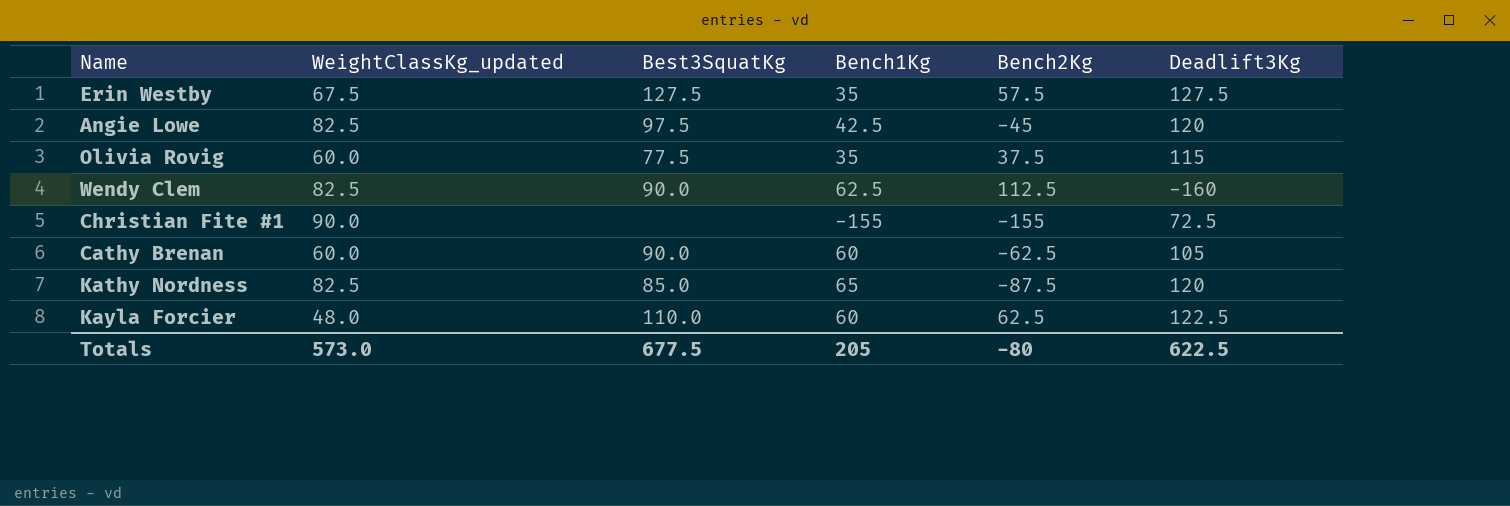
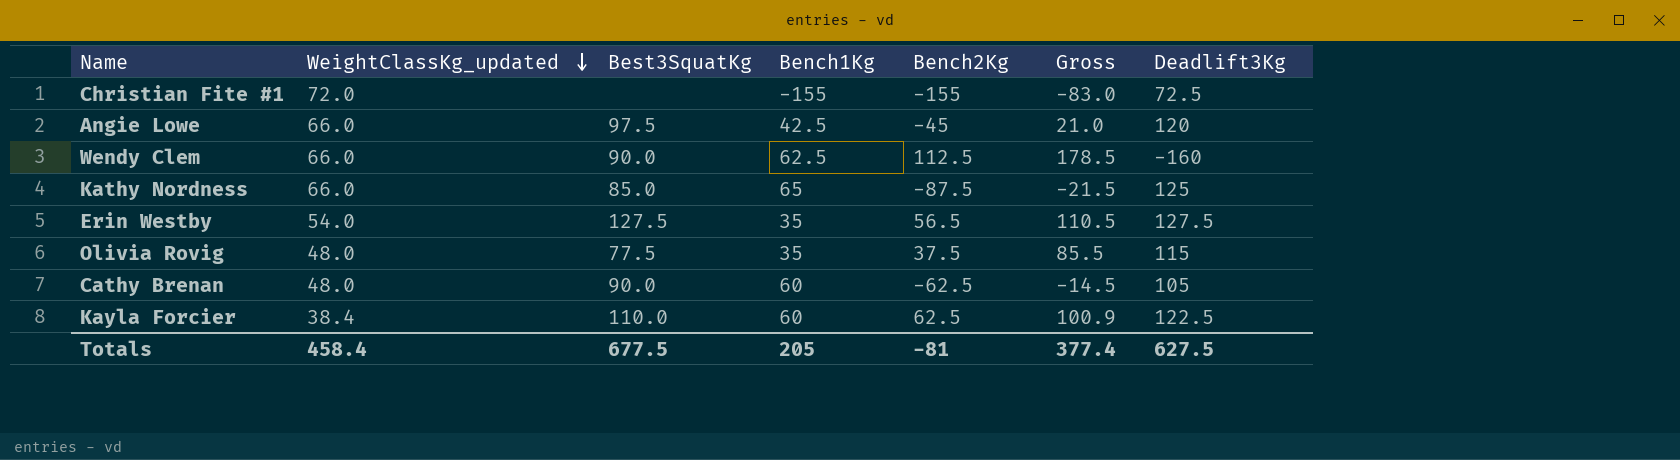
row order: none -> WeightClassKg_updated descending
column Gross | formula: none -> [WeightClassKg_updated] + [Bench2Kg]
Christian Fite #1 | WeightClassKg_updated: 90.0 -> 72.0
Angie Lowe | WeightClassKg_updated: 82.5 -> 66.0
Wendy Clem | WeightClassKg_updated: 82.5 -> 66.0
Kathy Nordness | WeightClassKg_updated: 82.5 -> 66.0
Kathy Nordness | Deadlift3Kg: 120 -> 125
Erin Westby | WeightClassKg_updated: 67.5 -> 54.0
Erin Westby | Bench2Kg: 57.5 -> 56.5
Olivia Rovig | WeightClassKg_updated: 60.0 -> 48.0
Cathy Brenan | WeightClassKg_updated: 60.0 -> 48.0
Kayla Forcier | WeightClassKg_updated: 48.0 -> 38.4
Totals | WeightClassKg_updated: 573.0 -> 458.4
Totals | Bench2Kg: -80 -> -81
Totals | Deadlift3Kg: 622.5 -> 627.5

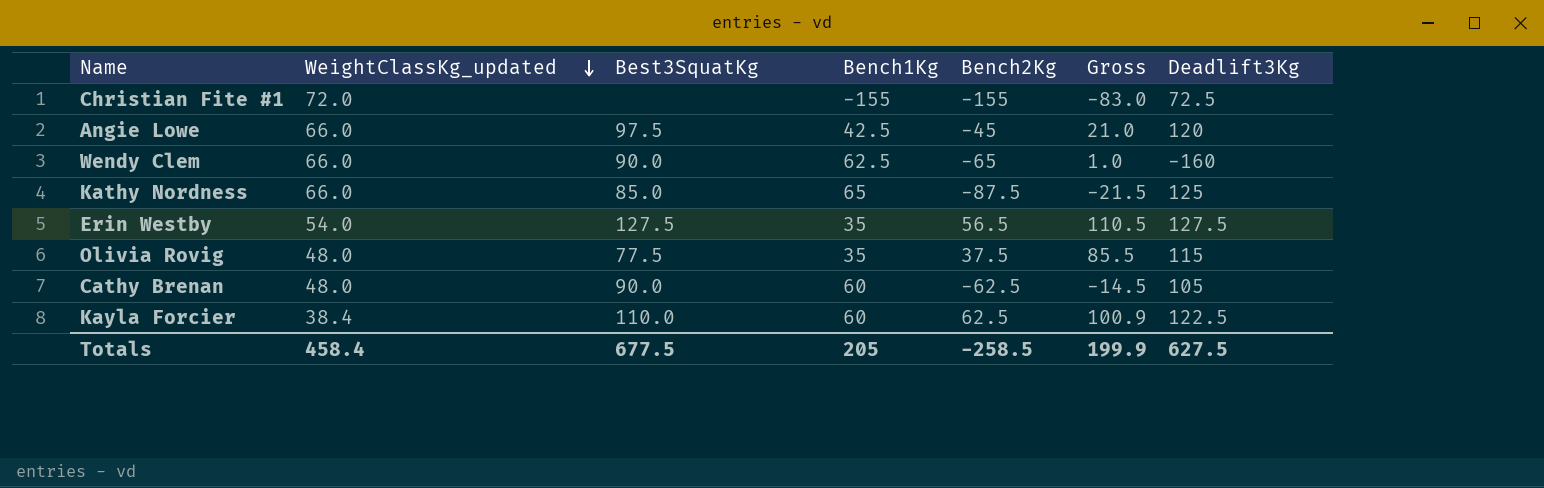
Wendy Clem | Bench2Kg: 112.5 -> -65
Wendy Clem | Gross: 178.5 -> 1.0
Totals | Bench2Kg: -81 -> -258.5
Totals | Gross: 377.4 -> 199.9

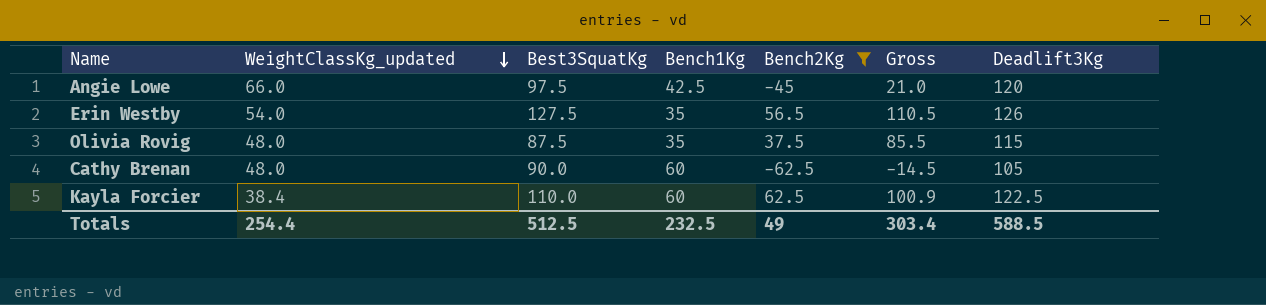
filter: none -> Bench2Kg >= -62.5
Erin Westby | Deadlift3Kg: 127.5 -> 126
Olivia Rovig | Best3SquatKg: 77.5 -> 87.5
Totals | WeightClassKg_updated: 458.4 -> 254.4
Totals | Best3SquatKg: 677.5 -> 512.5
Totals | Bench1Kg: 205 -> 232.5
Totals | Bench2Kg: -258.5 -> 49
Totals | Gross: 199.9 -> 303.4
Totals | Deadlift3Kg: 627.5 -> 588.5

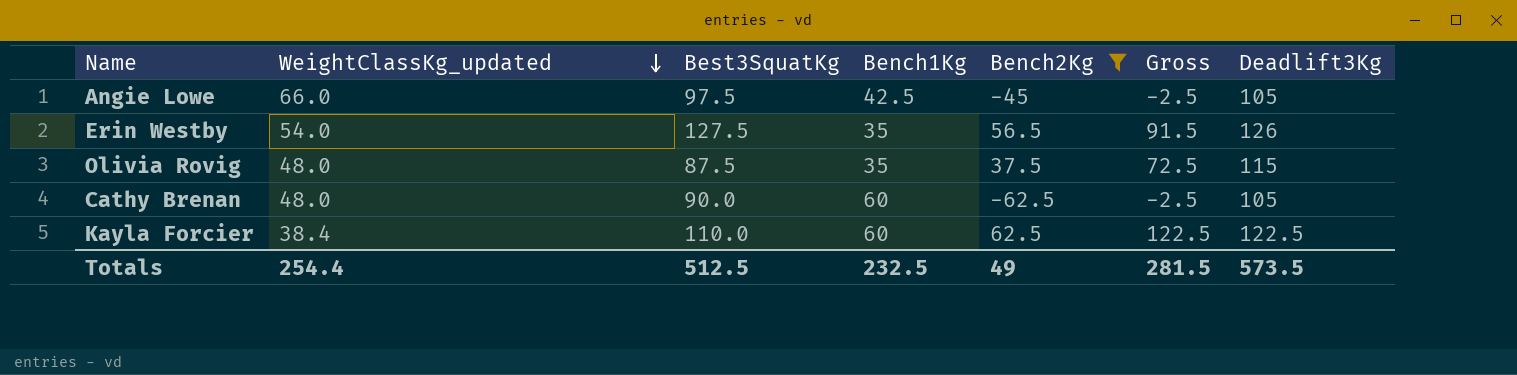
column Gross | formula: [WeightClassKg_updated] + [Bench2Kg] -> [Bench1Kg] + [Bench2Kg]
Angie Lowe | Deadlift3Kg: 120 -> 105
Totals | Gross: 303.4 -> 281.5
Totals | Deadlift3Kg: 588.5 -> 573.5

